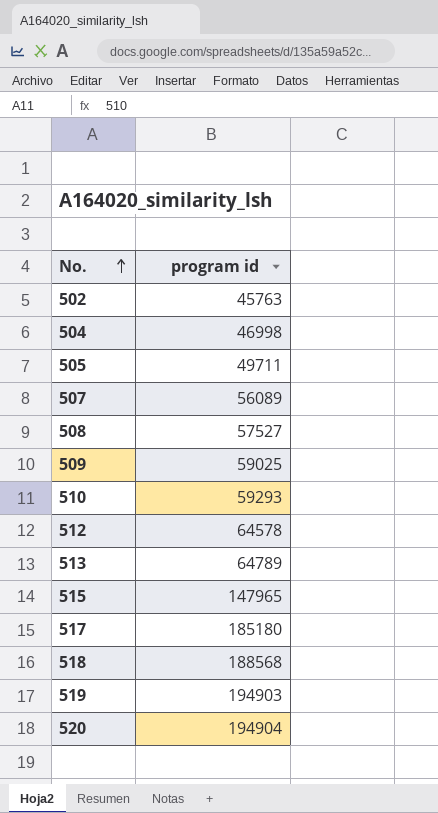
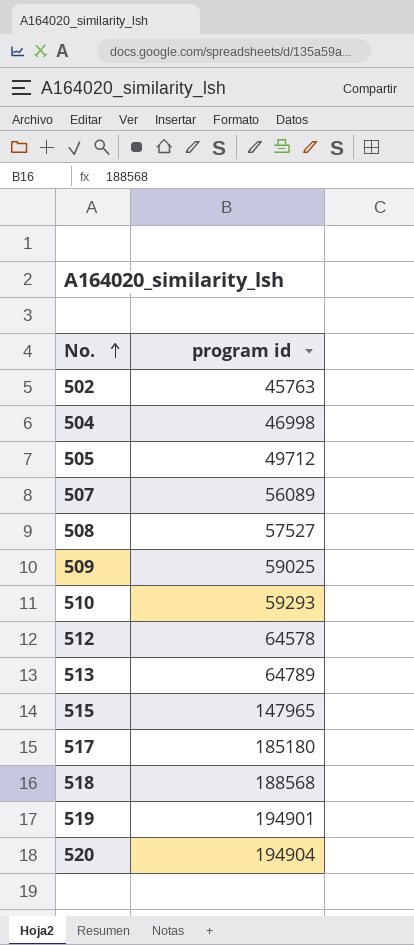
505 | program id: 49711 -> 49712
519 | program id: 194903 -> 194901

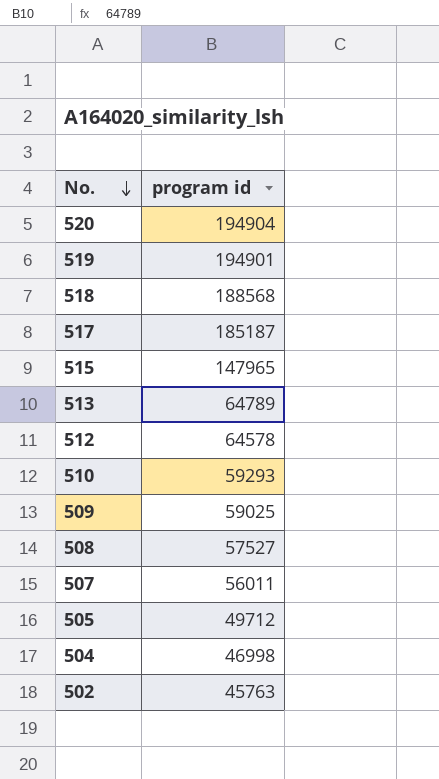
row order: No. ascending -> No. descending
517 | program id: 185180 -> 185187
507 | program id: 56089 -> 56011

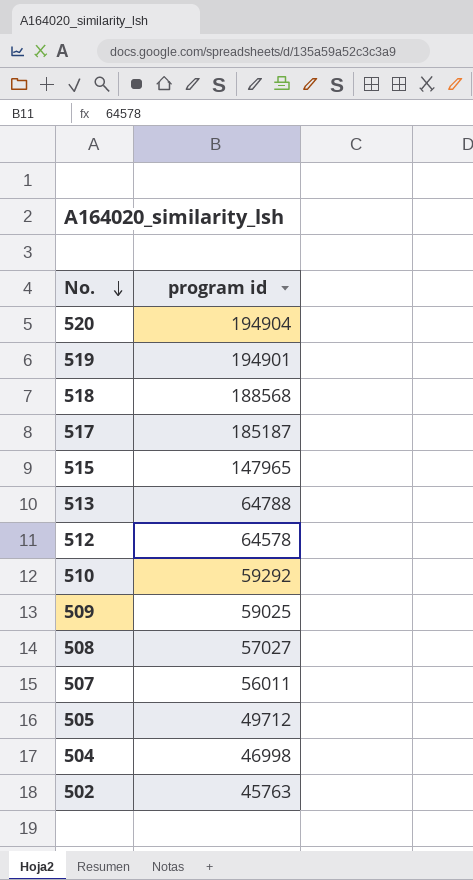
513 | program id: 64789 -> 64788
510 | program id: 59293 -> 59292
508 | program id: 57527 -> 57027

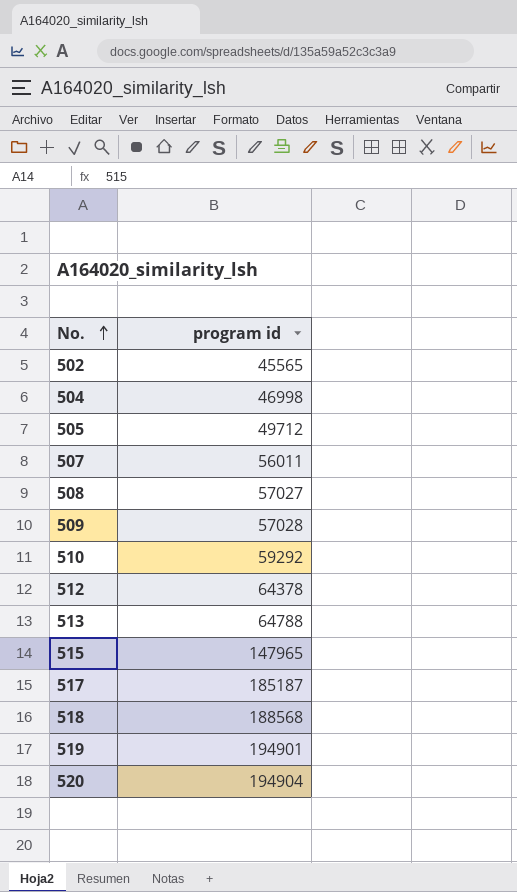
row order: No. descending -> No. ascending
502 | program id: 45763 -> 45565
509 | program id: 59025 -> 57028
512 | program id: 64578 -> 64378

